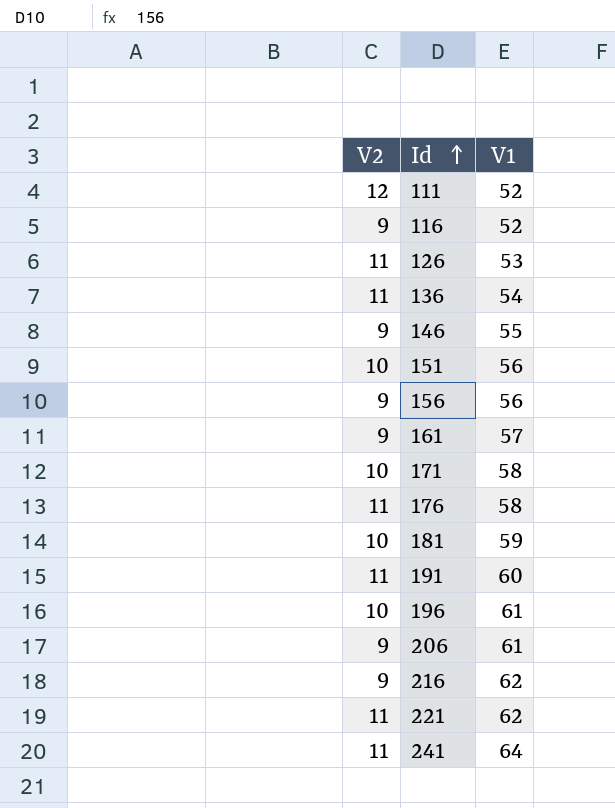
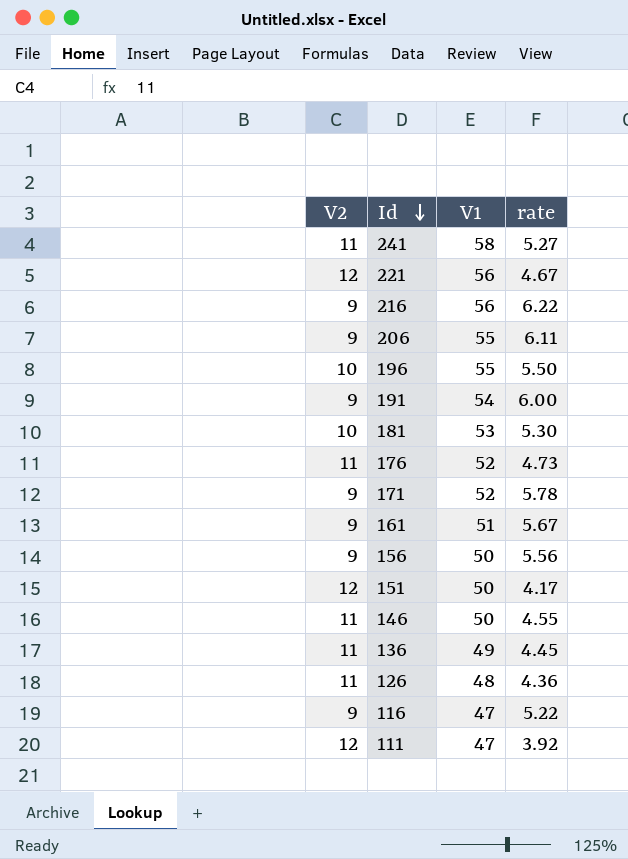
row order: Id ascending -> Id descending
column rate | formula: none -> [V1] / [V2]
241 | V1: 64 -> 58
221 | V2: 11 -> 12
221 | V1: 62 -> 56
216 | V1: 62 -> 56
206 | V1: 61 -> 55
196 | V1: 61 -> 55
191 | V2: 11 -> 9
191 | V1: 60 -> 54
181 | V1: 59 -> 53
176 | V1: 58 -> 52
171 | V2: 10 -> 9
171 | V1: 58 -> 52
161 | V1: 57 -> 51
156 | V1: 56 -> 50
151 | V2: 10 -> 12
151 | V1: 56 -> 50
146 | V2: 9 -> 11
146 | V1: 55 -> 50
136 | V1: 54 -> 49
126 | V1: 53 -> 48
116 | V1: 52 -> 47
111 | V1: 52 -> 47

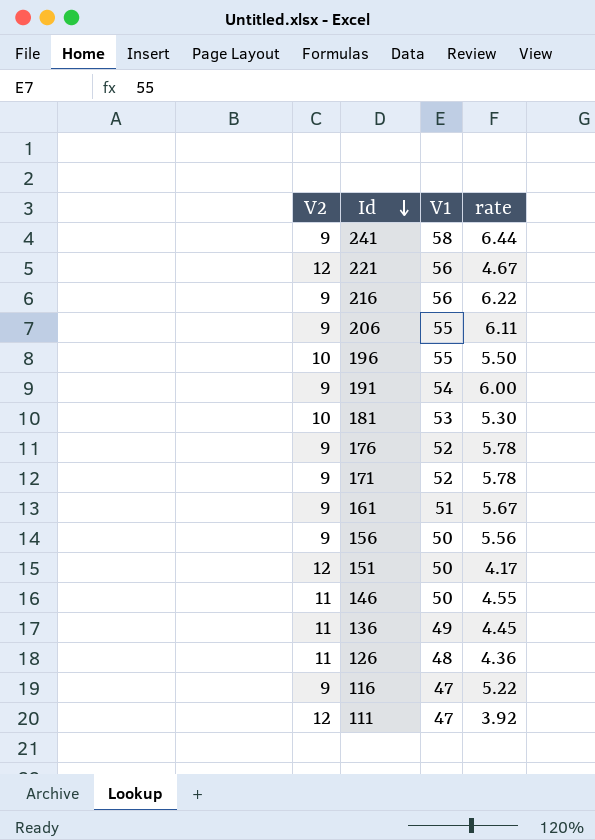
241 | V2: 11 -> 9
241 | rate: 5.27 -> 6.44
176 | V2: 11 -> 9
176 | rate: 4.73 -> 5.78

